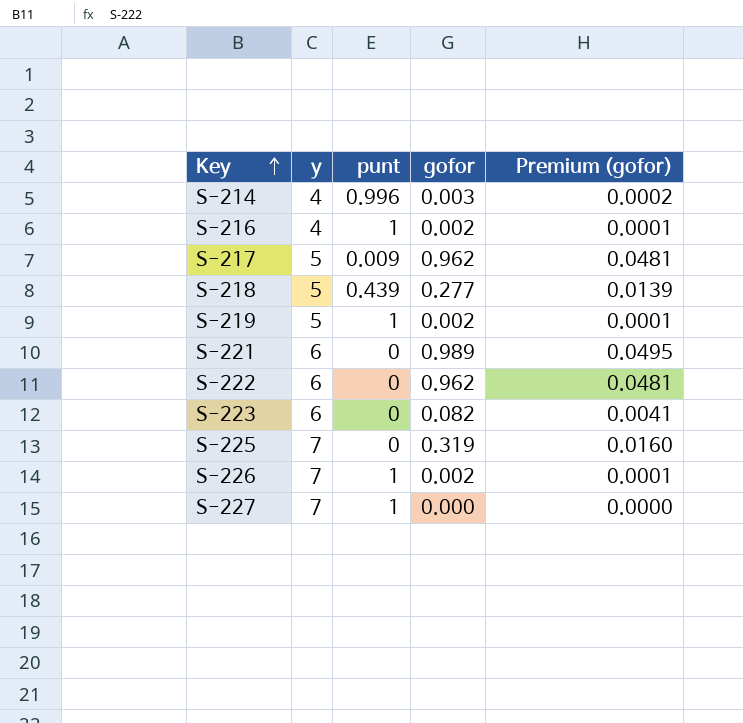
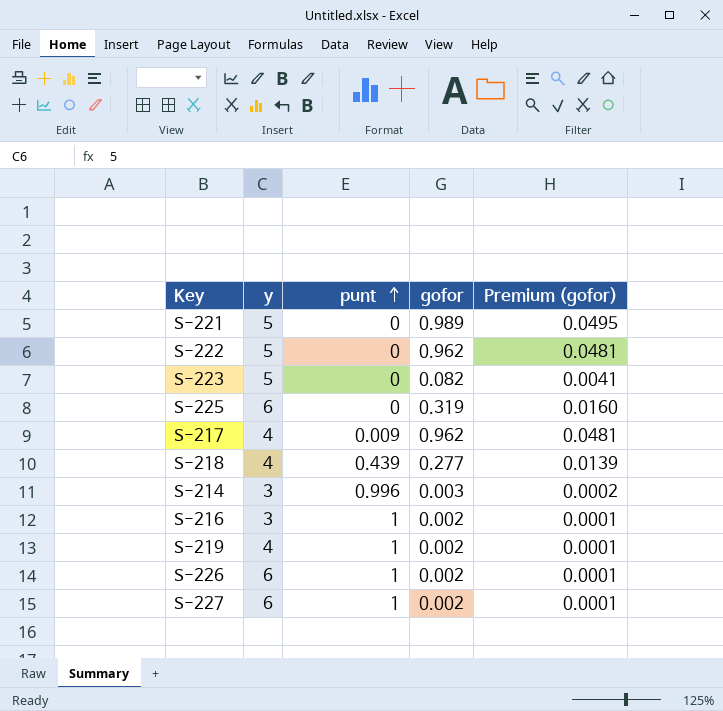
row order: Key ascending -> punt ascending
S-221 | y: 6 -> 5
S-222 | y: 6 -> 5
S-223 | y: 6 -> 5
S-225 | y: 7 -> 6
S-217 | y: 5 -> 4
S-218 | y: 5 -> 4
S-214 | y: 4 -> 3
S-216 | y: 4 -> 3
S-219 | y: 5 -> 4
S-226 | y: 7 -> 6
S-227 | y: 7 -> 6
S-227 | gofor: 0.000 -> 0.002
S-227 | Premium (gofor): 0.0000 -> 0.0001

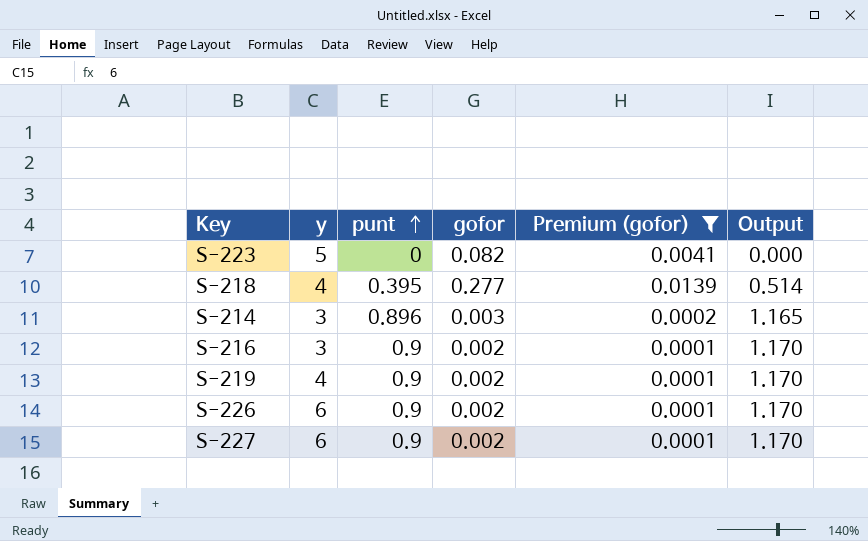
filter: none -> Premium (gofor) <= 0.0139
column Output | formula: none -> [punt] * 1.3
S-218 | punt: 0.439 -> 0.395
S-214 | punt: 0.996 -> 0.896
S-216 | punt: 1 -> 0.9
S-219 | punt: 1 -> 0.9
S-226 | punt: 1 -> 0.9
S-227 | punt: 1 -> 0.9

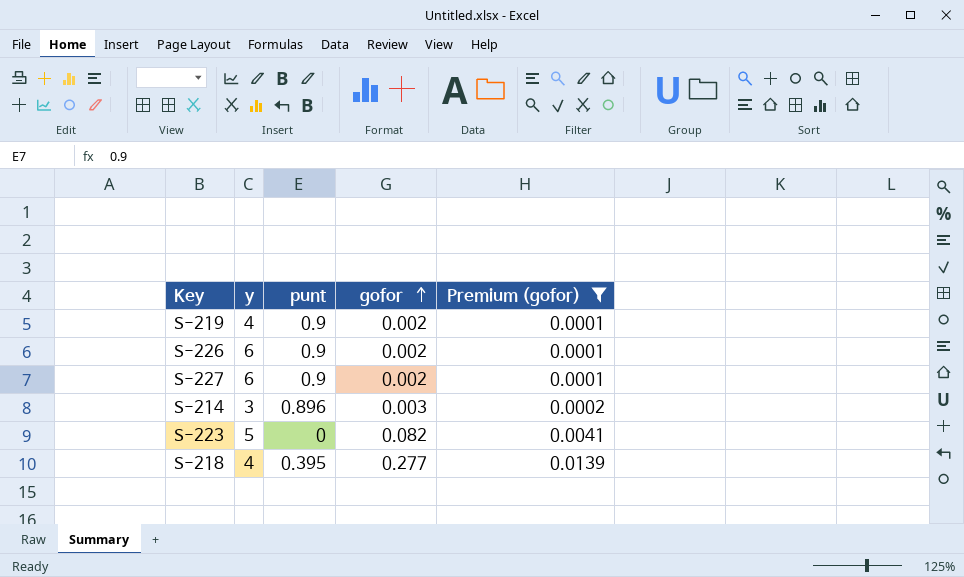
row order: punt ascending -> gofor ascending
column Output | formula: [punt] * 1.3 -> none
row S-216: 3 | 0.9 | 0.002 | 0.0001 | 1.170 -> none

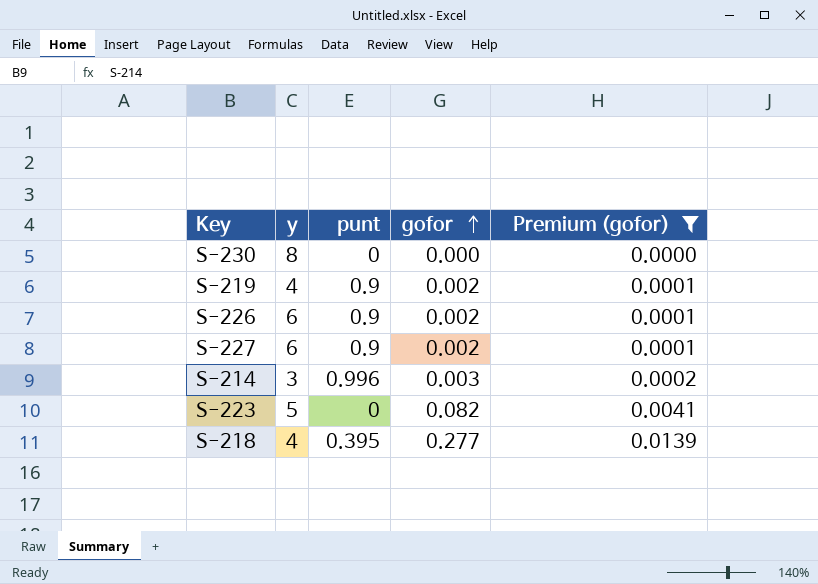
row S-230: none -> 8 | 0 | 0.000 | 0.0000
S-214 | punt: 0.896 -> 0.996

